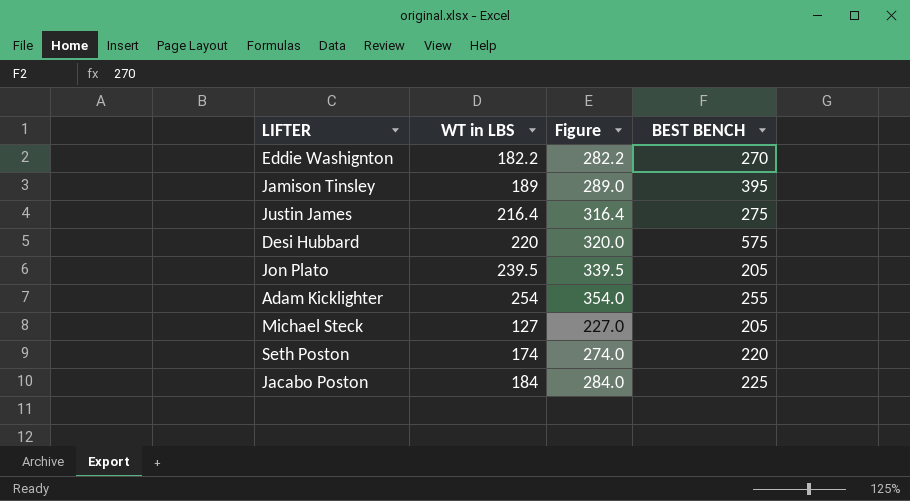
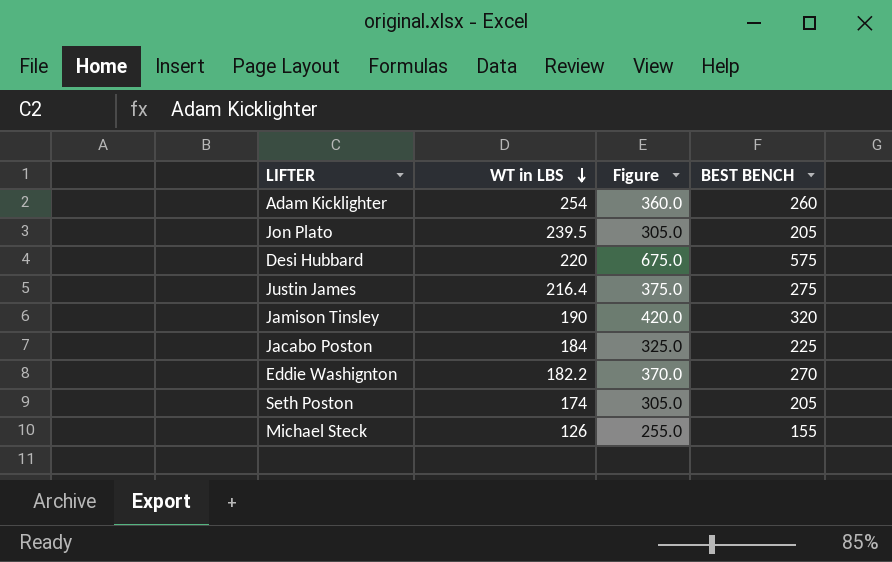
row order: none -> WT in LBS descending
column Figure | formula: [WT in LBS] + 100 -> [BEST BENCH] + 100
Adam Kicklighter | BEST BENCH: 255 -> 260
Jamison Tinsley | WT in LBS: 189 -> 190
Jamison Tinsley | BEST BENCH: 395 -> 320
Seth Poston | BEST BENCH: 220 -> 205
Michael Steck | WT in LBS: 127 -> 126
Michael Steck | BEST BENCH: 205 -> 155

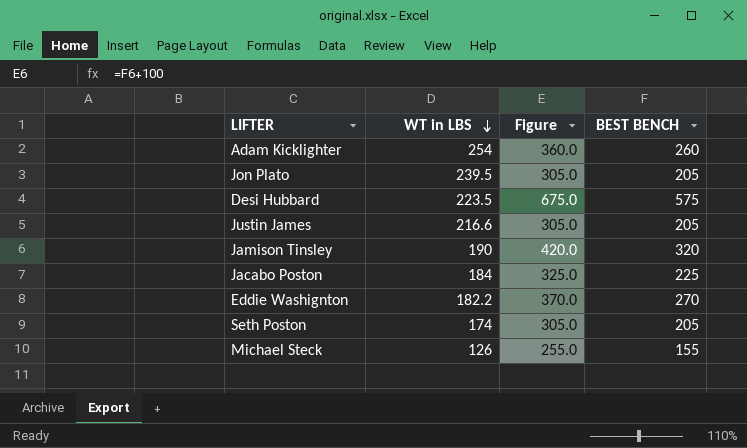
Desi Hubbard | WT in LBS: 220 -> 223.5
Justin James | WT in LBS: 216.4 -> 216.6
Justin James | Figure: 375.0 -> 305.0
Justin James | BEST BENCH: 275 -> 205

